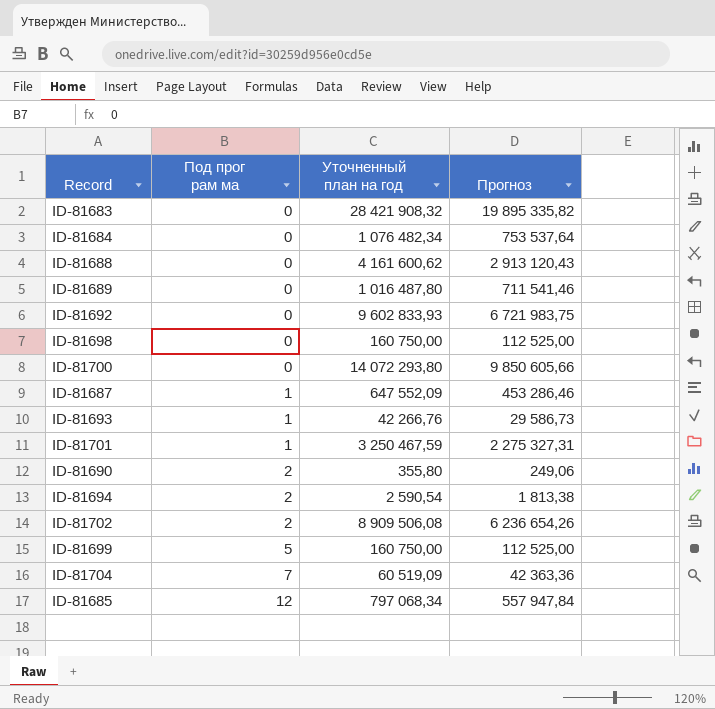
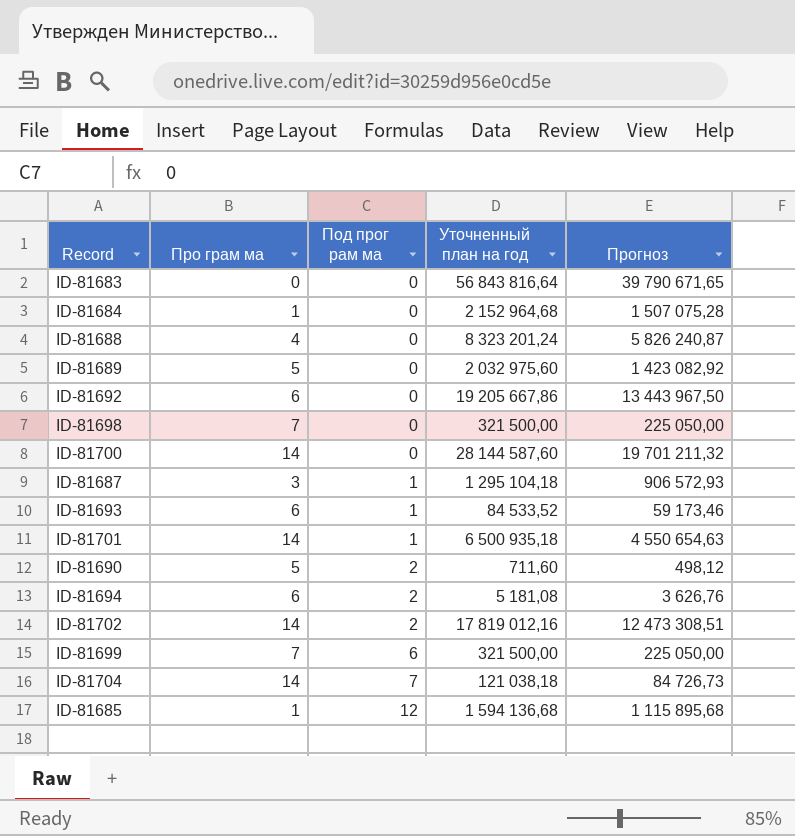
column Про грам ма | position: none -> 2
ID-81683 | Уточненный план на год: 28 421 908,32 -> 56 843 816,64
ID-81683 | Прогноз: 19 895 335,82 -> 39 790 671,65
ID-81684 | Уточненный план на год: 1 076 482,34 -> 2 152 964,68
ID-81684 | Прогноз: 753 537,64 -> 1 507 075,28
ID-81688 | Уточненный план на год: 4 161 600,62 -> 8 323 201,24
ID-81688 | Прогноз: 2 913 120,43 -> 5 826 240,87
ID-81689 | Уточненный план на год: 1 016 487,80 -> 2 032 975,60
ID-81689 | Прогноз: 711 541,46 -> 1 423 082,92
ID-81692 | Уточненный план на год: 9 602 833,93 -> 19 205 667,86
ID-81692 | Прогноз: 6 721 983,75 -> 13 443 967,50
ID-81698 | Уточненный план на год: 160 750,00 -> 321 500,00
ID-81698 | Прогноз: 112 525,00 -> 225 050,00
ID-81700 | Уточненный план на год: 14 072 293,80 -> 28 144 587,60
ID-81700 | Прогноз: 9 850 605,66 -> 19 701 211,32
ID-81687 | Уточненный план на год: 647 552,09 -> 1 295 104,18
ID-81687 | Прогноз: 453 286,46 -> 906 572,93
ID-81693 | Уточненный план на год: 42 266,76 -> 84 533,52
ID-81693 | Прогноз: 29 586,73 -> 59 173,46
ID-81701 | Уточненный план на год: 3 250 467,59 -> 6 500 935,18
ID-81701 | Прогноз: 2 275 327,31 -> 4 550 654,63
ID-81690 | Уточненный план на год: 355,80 -> 711,60
ID-81690 | Прогноз: 249,06 -> 498,12
ID-81694 | Уточненный план на год: 2 590,54 -> 5 181,08
ID-81694 | Прогноз: 1 813,38 -> 3 626,76
ID-81702 | Уточненный план на год: 8 909 506,08 -> 17 819 012,16
ID-81702 | Прогноз: 6 236 654,26 -> 12 473 308,51
ID-81699 | Под прог рам ма: 5 -> 6
ID-81699 | Уточненный план на год: 160 750,00 -> 321 500,00
ID-81699 | Прогноз: 112 525,00 -> 225 050,00
ID-81704 | Уточненный план на год: 60 519,09 -> 121 038,18
ID-81704 | Прогноз: 42 363,36 -> 84 726,73
ID-81685 | Уточненный план на год: 797 068,34 -> 1 594 136,68
ID-81685 | Прогноз: 557 947,84 -> 1 115 895,68

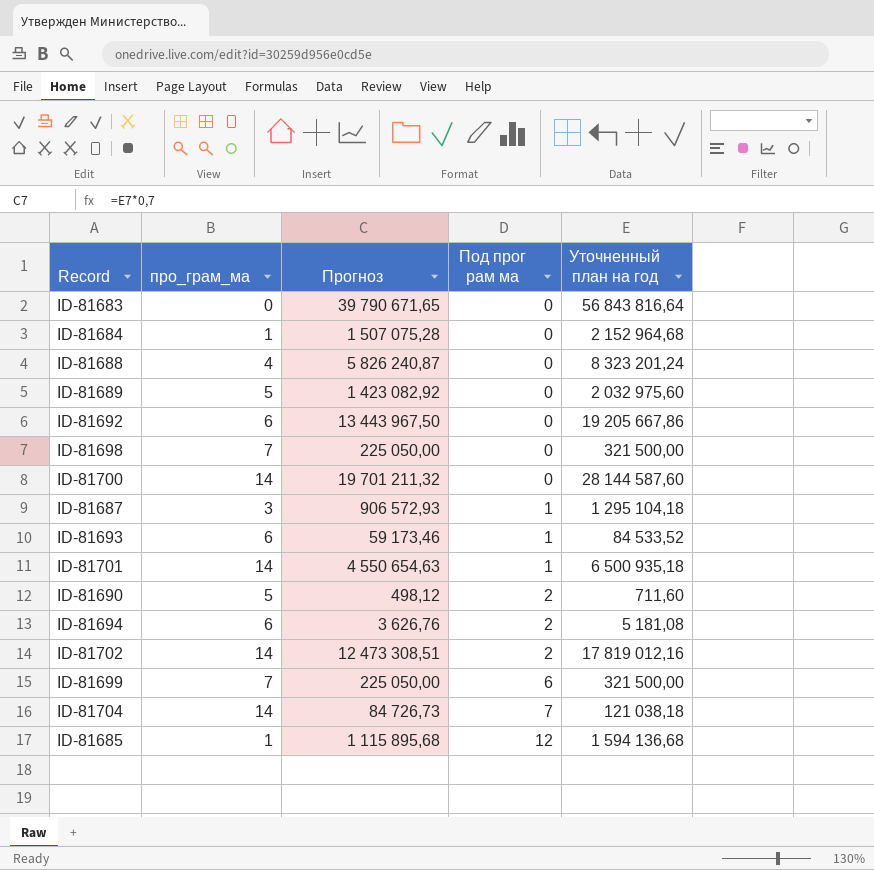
column name: Про грам ма -> про_грам_ма
column Прогноз | position: 5 -> 3

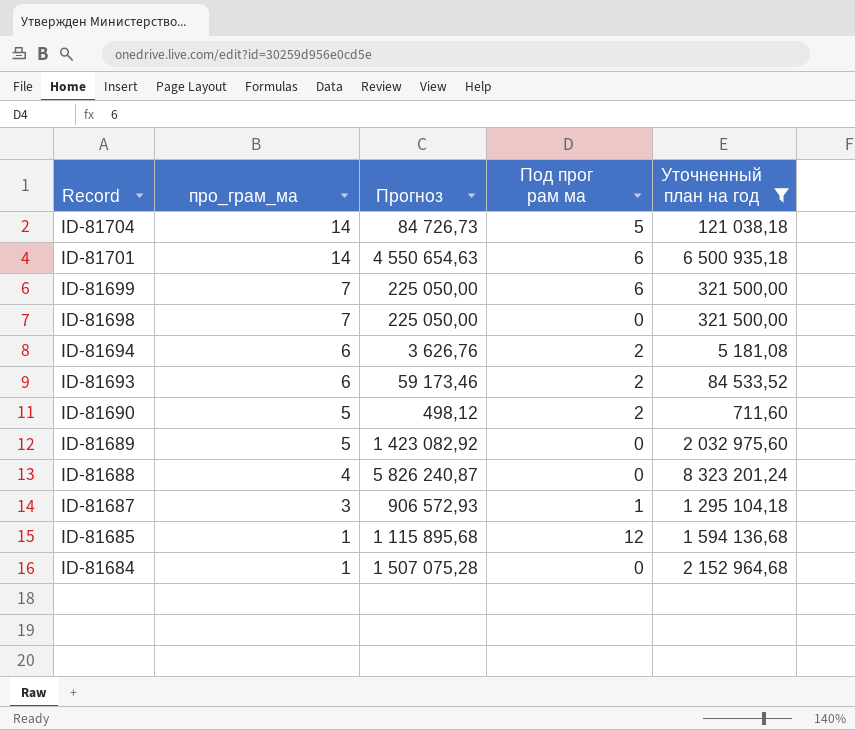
filter: none -> Уточненный план на год <= 8 323 201,24
row order: Под прог рам ма ascending -> Record descending
ID-81704 | Под прог рам ма: 7 -> 5
ID-81701 | Под прог рам ма: 1 -> 6
ID-81693 | Под прог рам ма: 1 -> 2

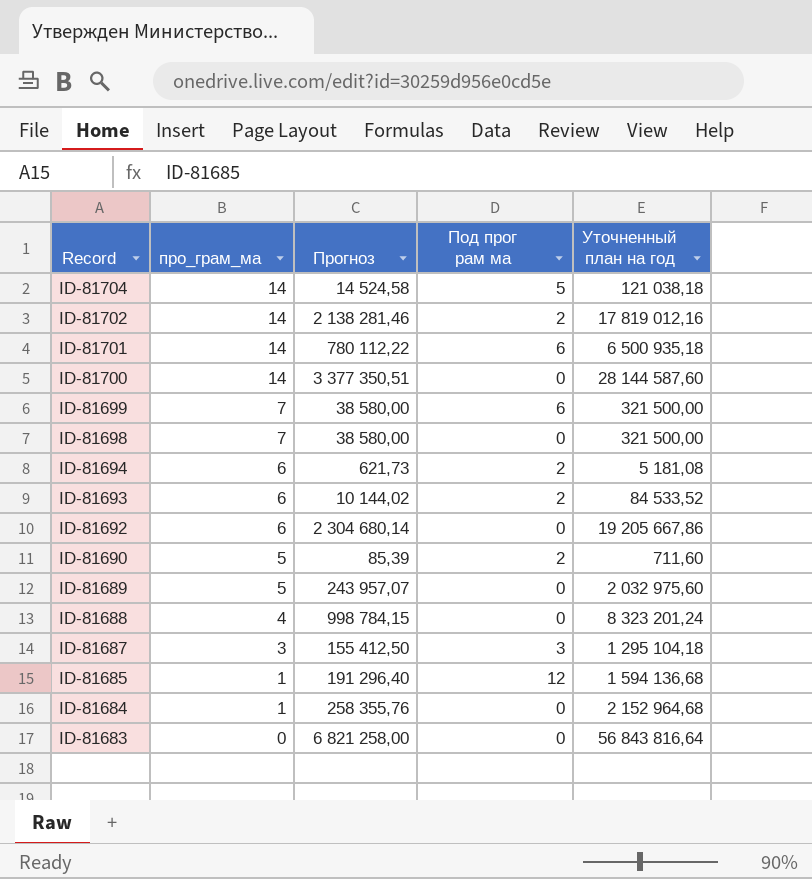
filter: Уточненный план на год <= 8 323 201,24 -> none
column Прогноз | formula: [Уточненный план на год] * 0,7 -> [Уточненный план на год] * 0,12
ID-81687 | Под прог рам ма: 1 -> 3

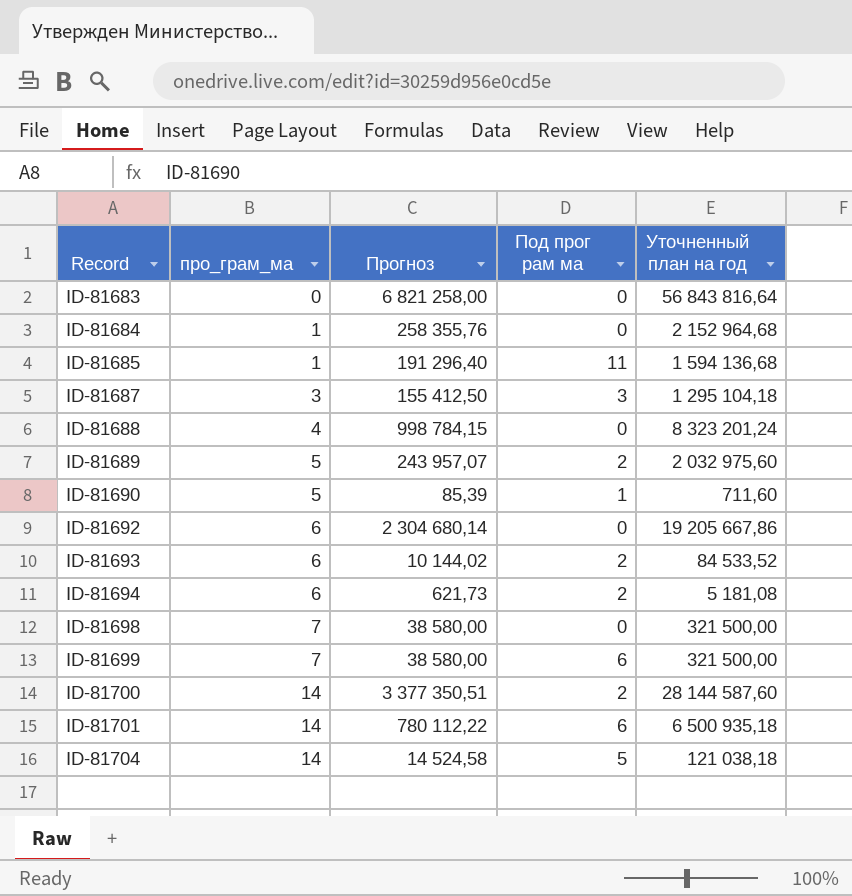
row order: Record descending -> Record ascending
row ID-81702: 14 | 2 138 281,46 | 2 | 17 819 012,16 -> none
ID-81685 | Под прог рам ма: 12 -> 11
ID-81689 | Под прог рам ма: 0 -> 2
ID-81690 | Под прог рам ма: 2 -> 1
ID-81700 | Под прог рам ма: 0 -> 2

